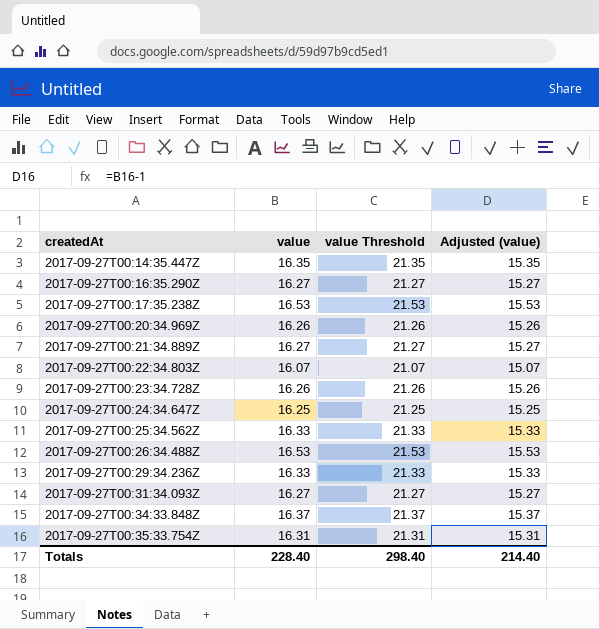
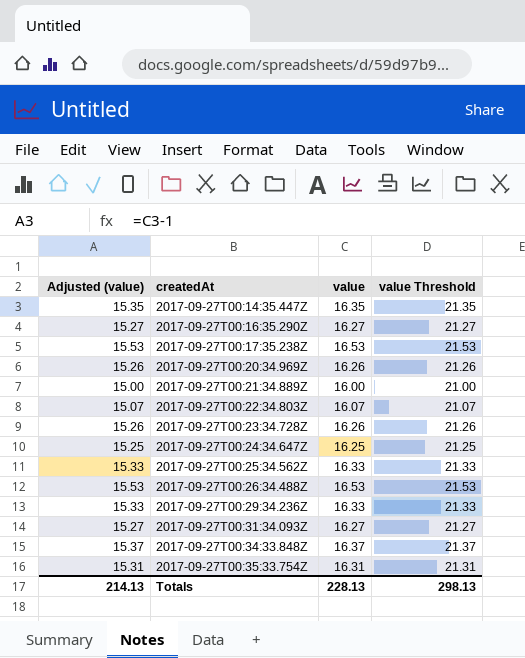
column Adjusted (value) | position: 4 -> 1
2017-09-27T00:21:34.889Z | Adjusted (value): 15.27 -> 15.00
2017-09-27T00:21:34.889Z | value: 16.27 -> 16.00
2017-09-27T00:21:34.889Z | value Threshold: 21.27 -> 21.00
Totals | Adjusted (value): 214.40 -> 214.13
Totals | value: 228.40 -> 228.13
Totals | value Threshold: 298.40 -> 298.13

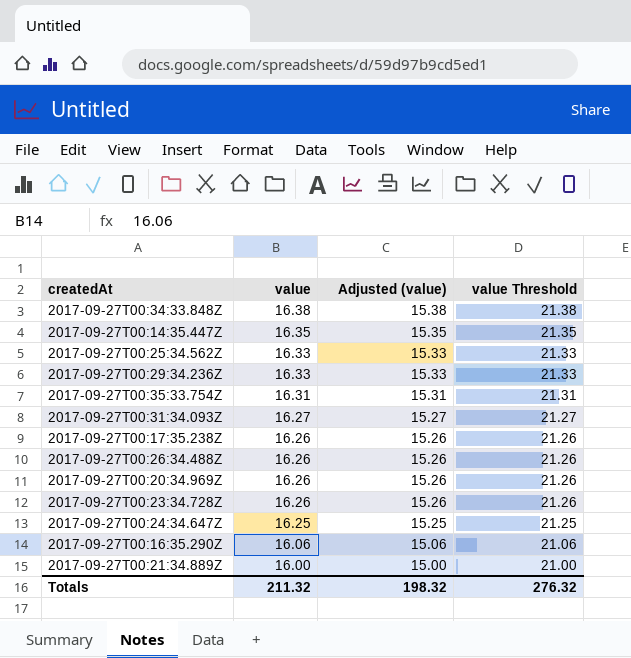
row order: createdAt ascending -> value descending
column Adjusted (value) | position: 1 -> 3
row 2017-09-27T00:22:34.803Z: 15.07 | 16.07 | 21.07 -> none
2017-09-27T00:34:33.848Z | value: 16.37 -> 16.38
2017-09-27T00:34:33.848Z | Adjusted (value): 15.37 -> 15.38
2017-09-27T00:34:33.848Z | value Threshold: 21.37 -> 21.38
2017-09-27T00:17:35.238Z | value: 16.53 -> 16.26
2017-09-27T00:17:35.238Z | Adjusted (value): 15.53 -> 15.26
2017-09-27T00:17:35.238Z | value Threshold: 21.53 -> 21.26
2017-09-27T00:26:34.488Z | value: 16.53 -> 16.26
2017-09-27T00:26:34.488Z | Adjusted (value): 15.53 -> 15.26
2017-09-27T00:26:34.488Z | value Threshold: 21.53 -> 21.26
2017-09-27T00:16:35.290Z | value: 16.27 -> 16.06
2017-09-27T00:16:35.290Z | Adjusted (value): 15.27 -> 15.06
2017-09-27T00:16:35.290Z | value Threshold: 21.27 -> 21.06
Totals | value: 228.13 -> 211.32
Totals | Adjusted (value): 214.13 -> 198.32
Totals | value Threshold: 298.13 -> 276.32

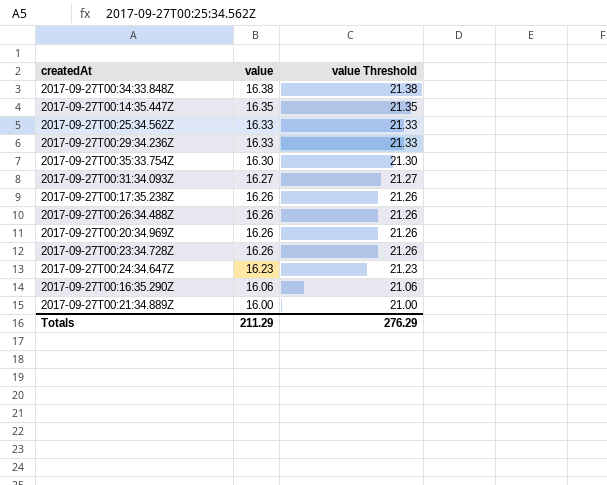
column Adjusted (value) | formula: [value] - 1 -> none
2017-09-27T00:35:33.754Z | value: 16.31 -> 16.30
2017-09-27T00:35:33.754Z | value Threshold: 21.31 -> 21.30
2017-09-27T00:24:34.647Z | value: 16.25 -> 16.23
2017-09-27T00:24:34.647Z | value Threshold: 21.25 -> 21.23
Totals | value: 211.32 -> 211.29
Totals | value Threshold: 276.32 -> 276.29

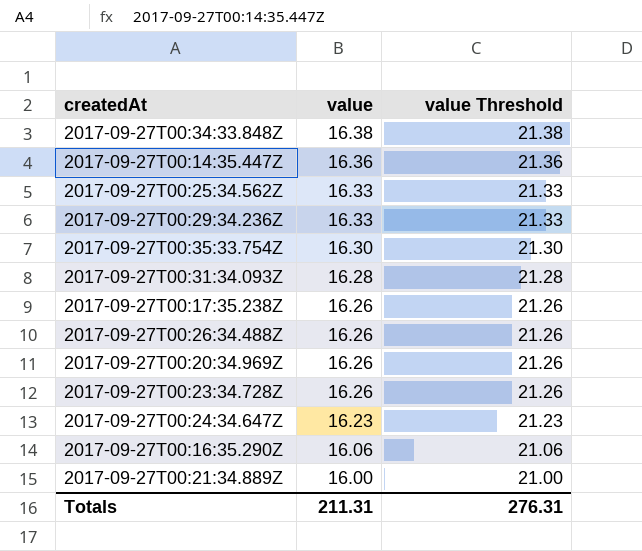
2017-09-27T00:14:35.447Z | value: 16.35 -> 16.36
2017-09-27T00:14:35.447Z | value Threshold: 21.35 -> 21.36
2017-09-27T00:31:34.093Z | value: 16.27 -> 16.28
2017-09-27T00:31:34.093Z | value Threshold: 21.27 -> 21.28
Totals | value: 211.29 -> 211.31
Totals | value Threshold: 276.29 -> 276.31

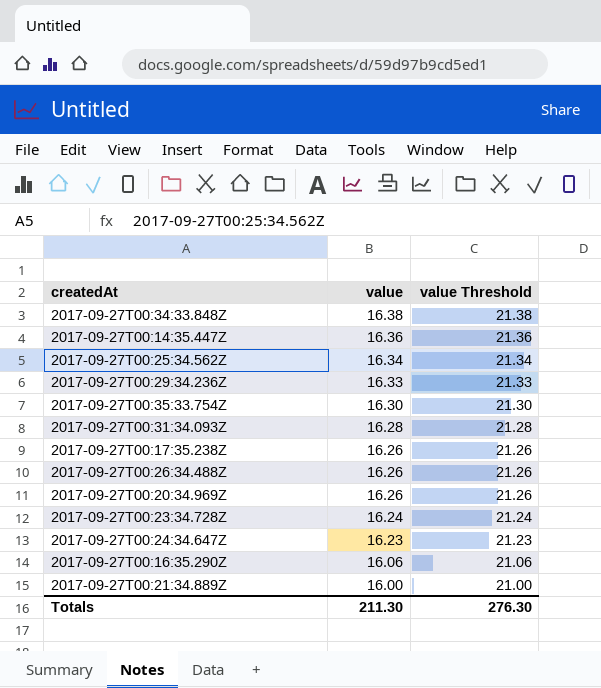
2017-09-27T00:25:34.562Z | value: 16.33 -> 16.34
2017-09-27T00:25:34.562Z | value Threshold: 21.33 -> 21.34
2017-09-27T00:23:34.728Z | value: 16.26 -> 16.24
2017-09-27T00:23:34.728Z | value Threshold: 21.26 -> 21.24
Totals | value: 211.31 -> 211.30
Totals | value Threshold: 276.31 -> 276.30

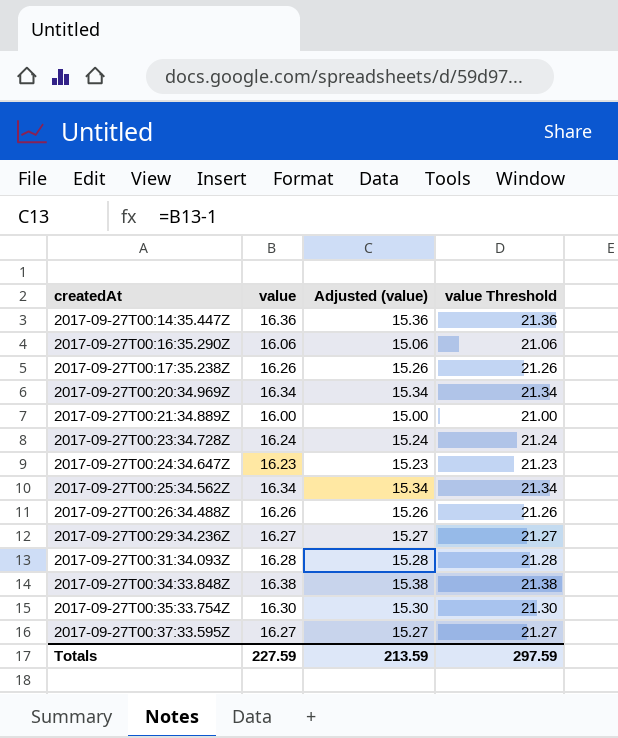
row order: value descending -> createdAt ascending
column Adjusted (value) | formula: none -> [value] - 1
2017-09-27T00:20:34.969Z | value: 16.26 -> 16.34
2017-09-27T00:20:34.969Z | value Threshold: 21.26 -> 21.34
2017-09-27T00:29:34.236Z | value: 16.33 -> 16.27
2017-09-27T00:29:34.236Z | value Threshold: 21.33 -> 21.27
row 2017-09-27T00:37:33.595Z: none -> 16.27 | 15.27 | 21.27
Totals | value: 211.30 -> 227.59
Totals | value Threshold: 276.30 -> 297.59

